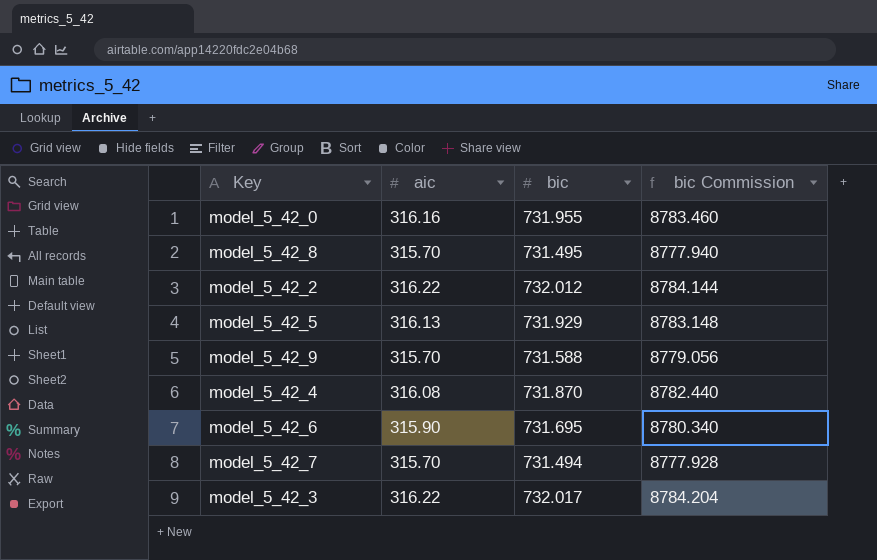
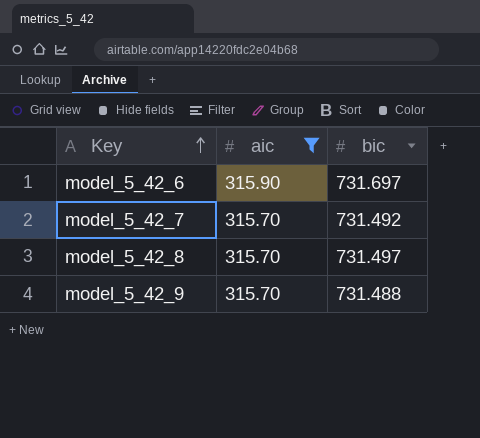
filter: none -> aic <= 315.90
row order: none -> Key ascending
column bic Commission | formula: [bic] * 12 -> none
model_5_42_6 | bic: 731.695 -> 731.697
model_5_42_7 | bic: 731.494 -> 731.492
model_5_42_8 | bic: 731.495 -> 731.497
model_5_42_9 | bic: 731.588 -> 731.488

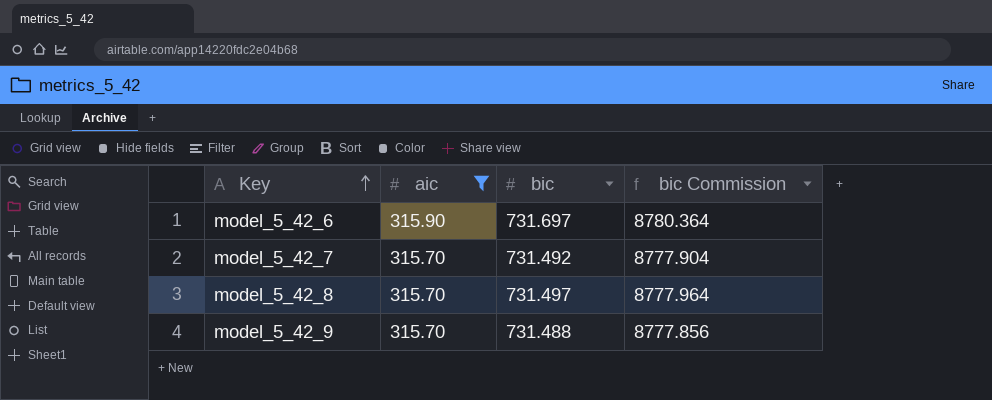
column bic Commission | formula: none -> [bic] * 12

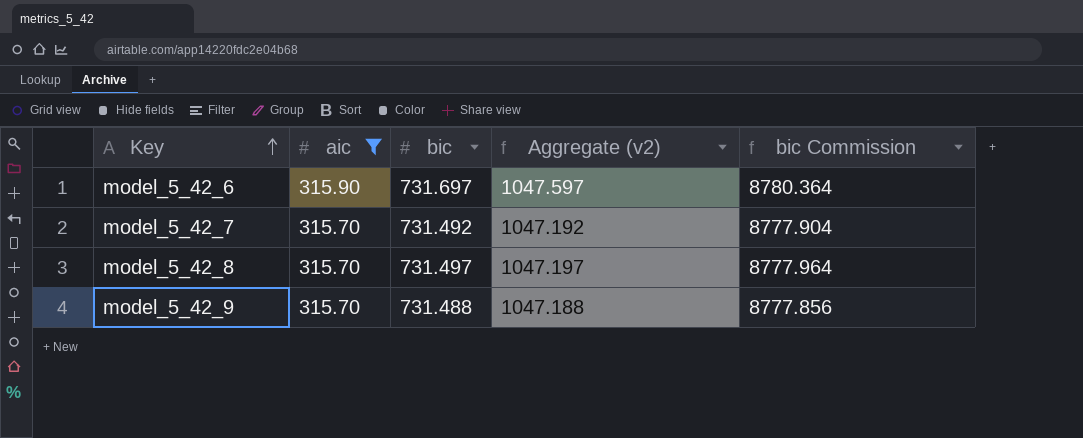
column Aggregate (v2) | formula: none -> [aic] + [bic]

